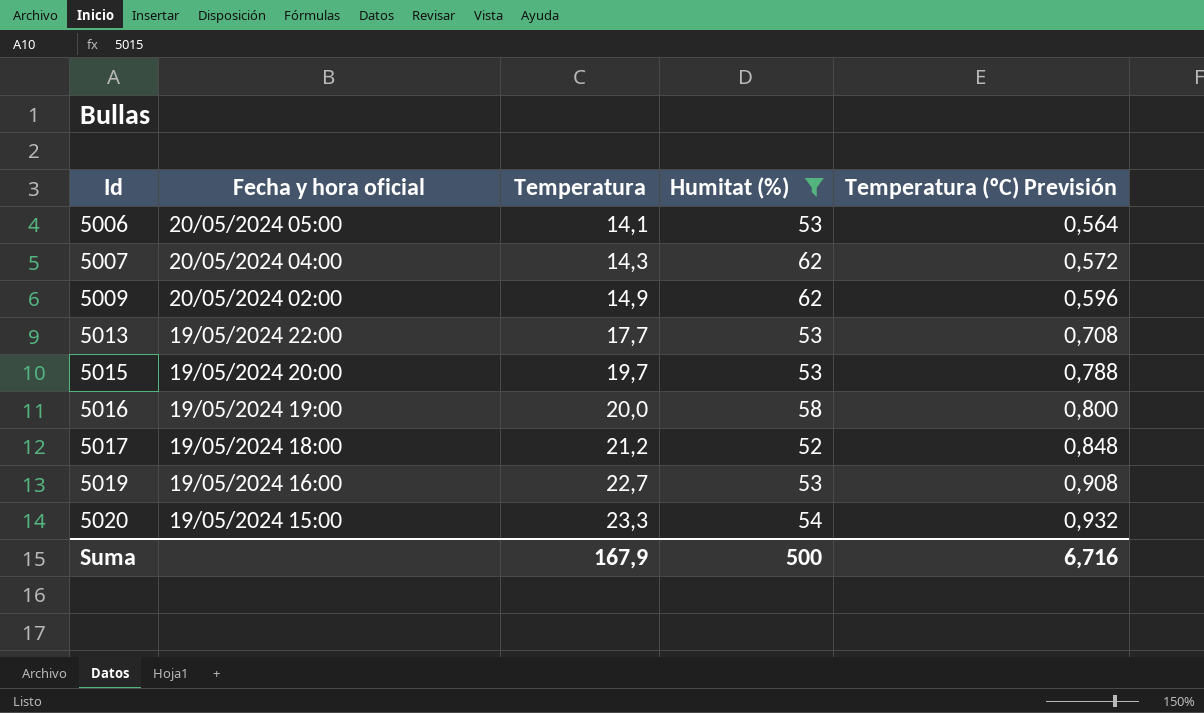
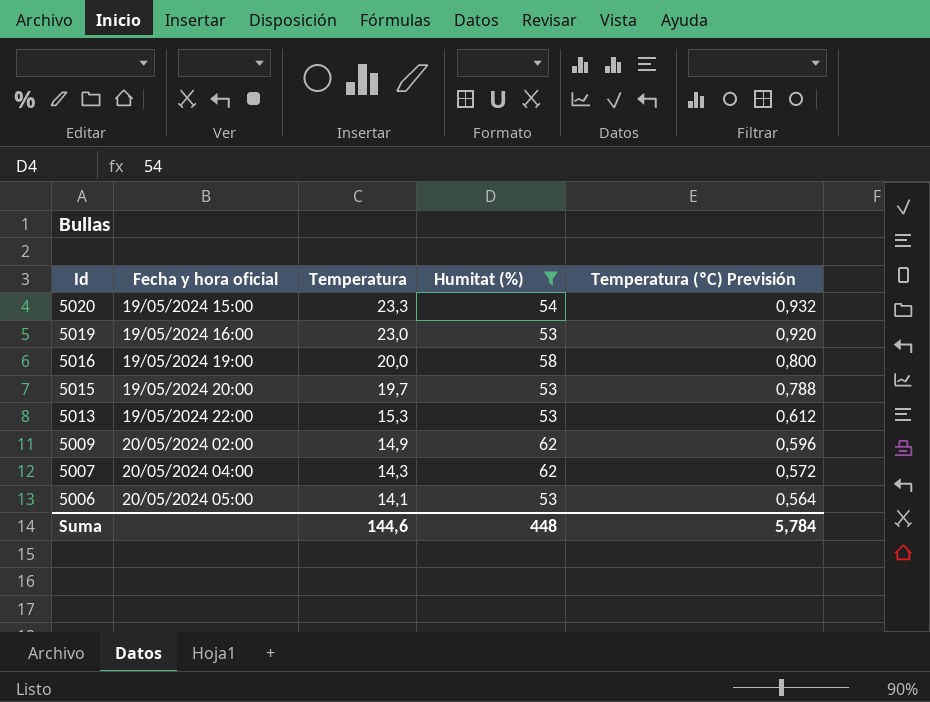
row order: Id ascending -> Id descending
row 5017: 19/05/2024 18:00 | 21,2 | 52 | 0,848 -> none
5019 | Temperatura: 22,7 -> 23,0
5019 | Temperatura (ºC) Previsión: 0,908 -> 0,920
5013 | Temperatura: 17,7 -> 15,3
5013 | Temperatura (ºC) Previsión: 0,708 -> 0,612
Suma | Temperatura: 167,9 -> 144,6
Suma | Humitat (%): 500 -> 448
Suma | Temperatura (ºC) Previsión: 6,716 -> 5,784

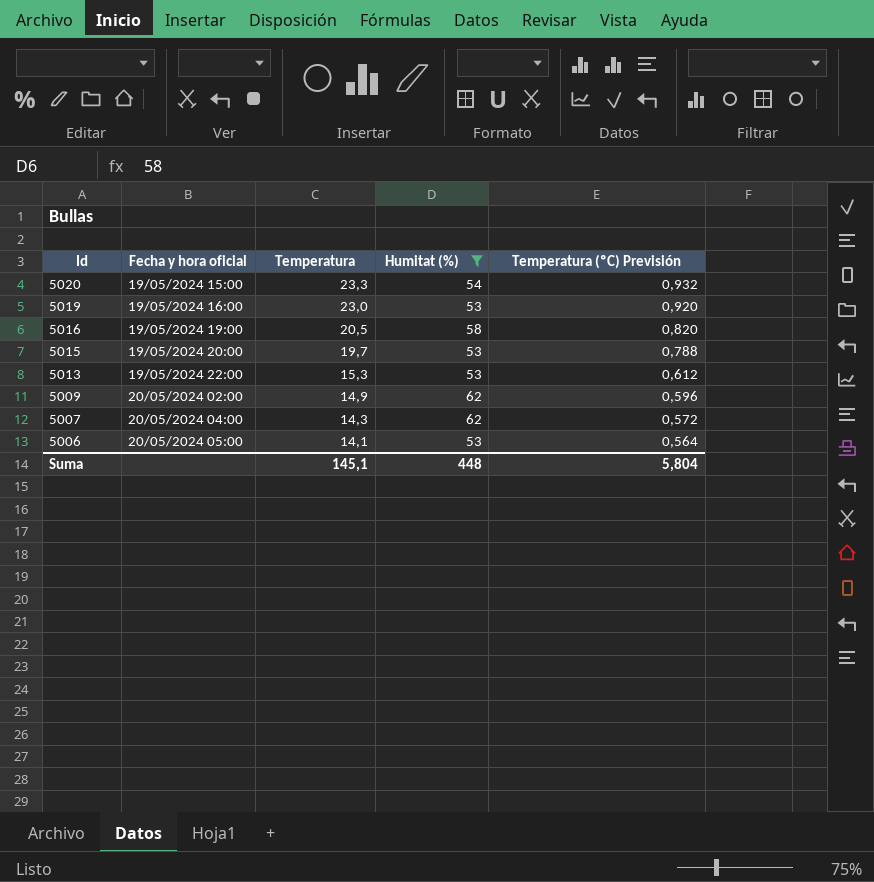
5016 | Temperatura: 20,0 -> 20,5
5016 | Temperatura (ºC) Previsión: 0,800 -> 0,820
Suma | Temperatura: 144,6 -> 145,1
Suma | Temperatura (ºC) Previsión: 5,784 -> 5,804

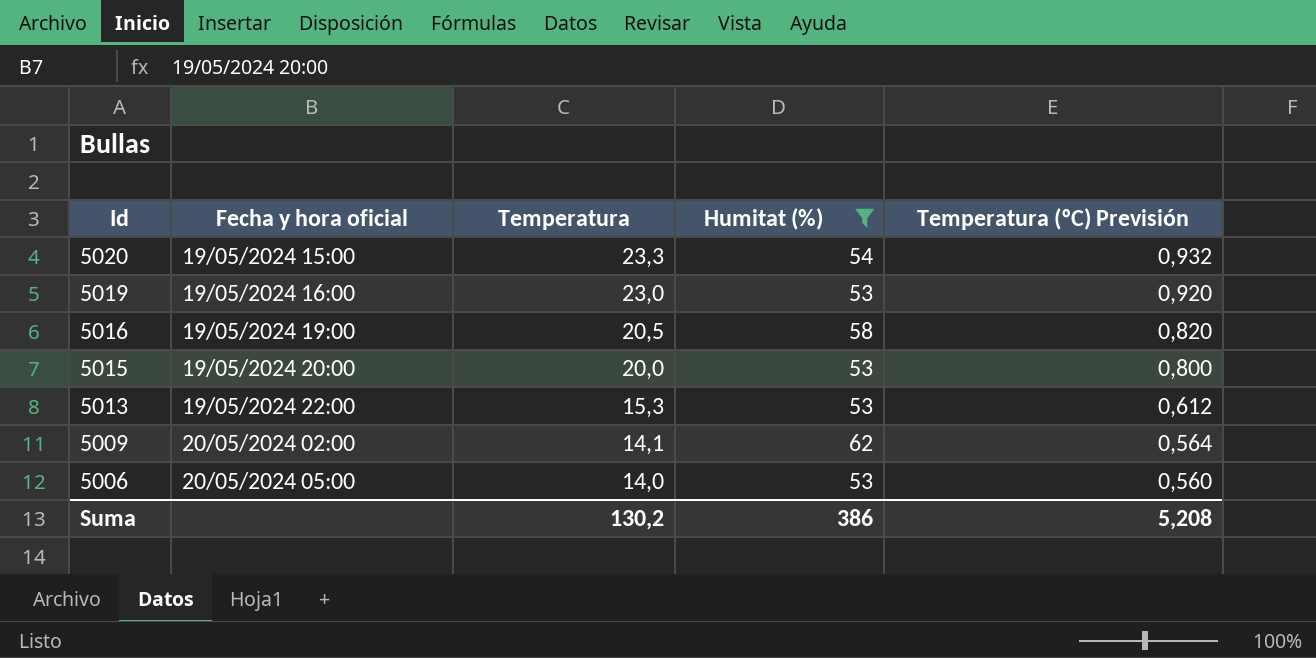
row 5007: 20/05/2024 04:00 | 14,3 | 62 | 0,572 -> none
5015 | Temperatura: 19,7 -> 20,0
5015 | Temperatura (ºC) Previsión: 0,788 -> 0,800
5009 | Temperatura: 14,9 -> 14,1
5009 | Temperatura (ºC) Previsión: 0,596 -> 0,564
5006 | Temperatura: 14,1 -> 14,0
5006 | Temperatura (ºC) Previsión: 0,564 -> 0,560
Suma | Temperatura: 145,1 -> 130,2
Suma | Humitat (%): 448 -> 386
Suma | Temperatura (ºC) Previsión: 5,804 -> 5,208

